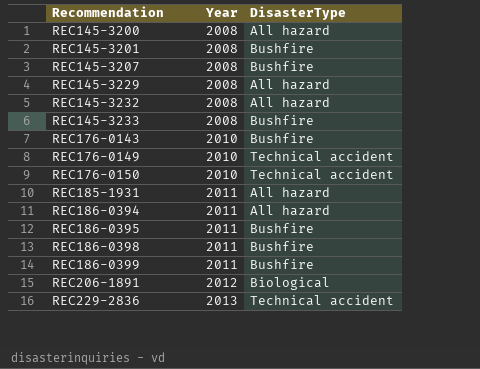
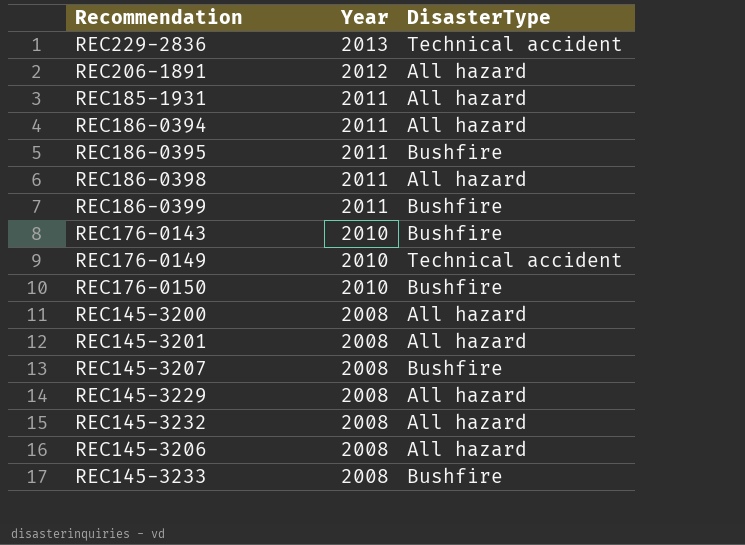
row order: Recommendation ascending -> Year descending
REC206-1891 | DisasterType: Biological -> All hazard
REC186-0398 | DisasterType: Bushfire -> All hazard
REC176-0150 | DisasterType: Technical accident -> Bushfire
REC145-3201 | DisasterType: Bushfire -> All hazard
row REC145-3206: none -> 2008 | All hazard

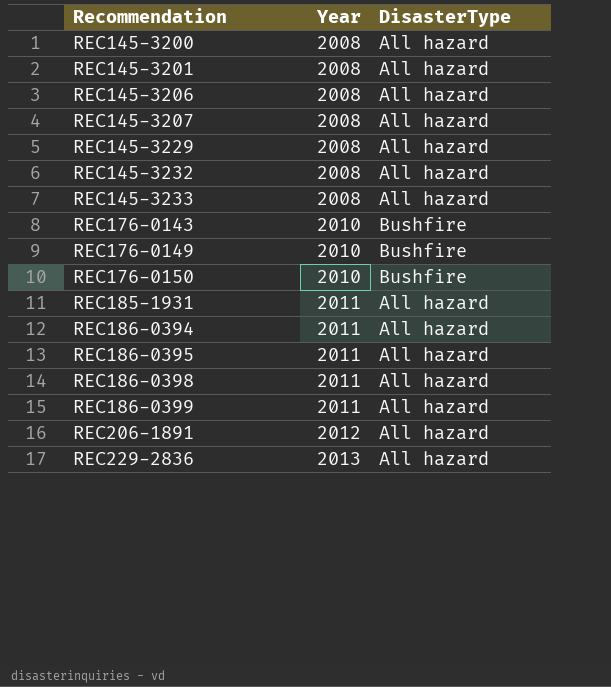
row order: Year descending -> Recommendation ascending
REC145-3207 | DisasterType: Bushfire -> All hazard
REC145-3233 | DisasterType: Bushfire -> All hazard
REC176-0149 | DisasterType: Technical accident -> Bushfire
REC186-0395 | DisasterType: Bushfire -> All hazard
REC186-0399 | DisasterType: Bushfire -> All hazard
REC229-2836 | DisasterType: Technical accident -> All hazard

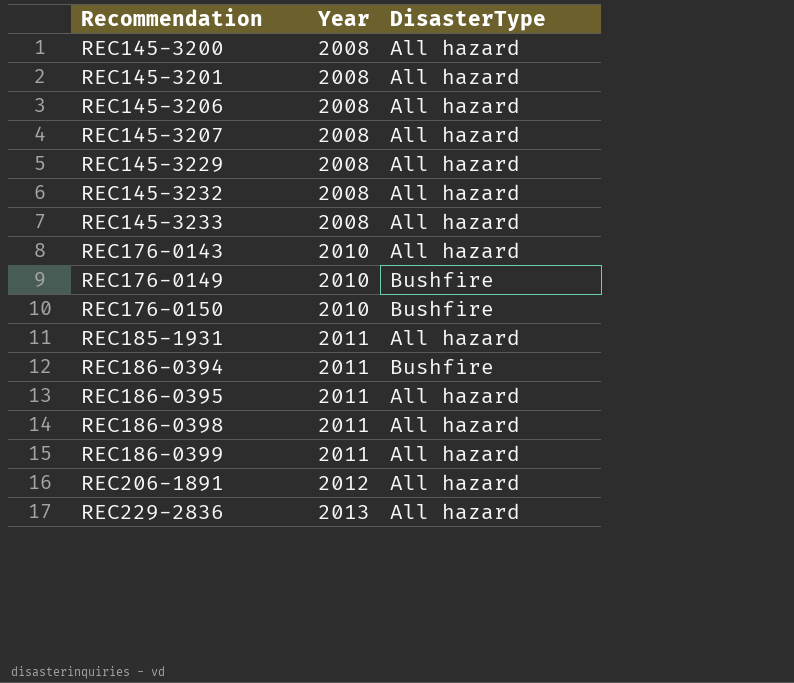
REC176-0143 | DisasterType: Bushfire -> All hazard
REC186-0394 | DisasterType: All hazard -> Bushfire

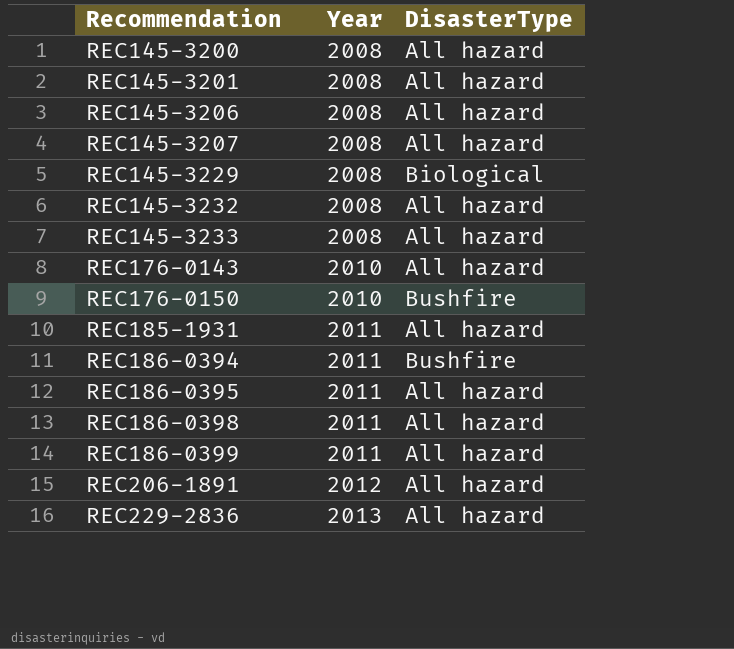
row REC176-0149: 2010 | Bushfire -> none
REC145-3229 | DisasterType: All hazard -> Biological

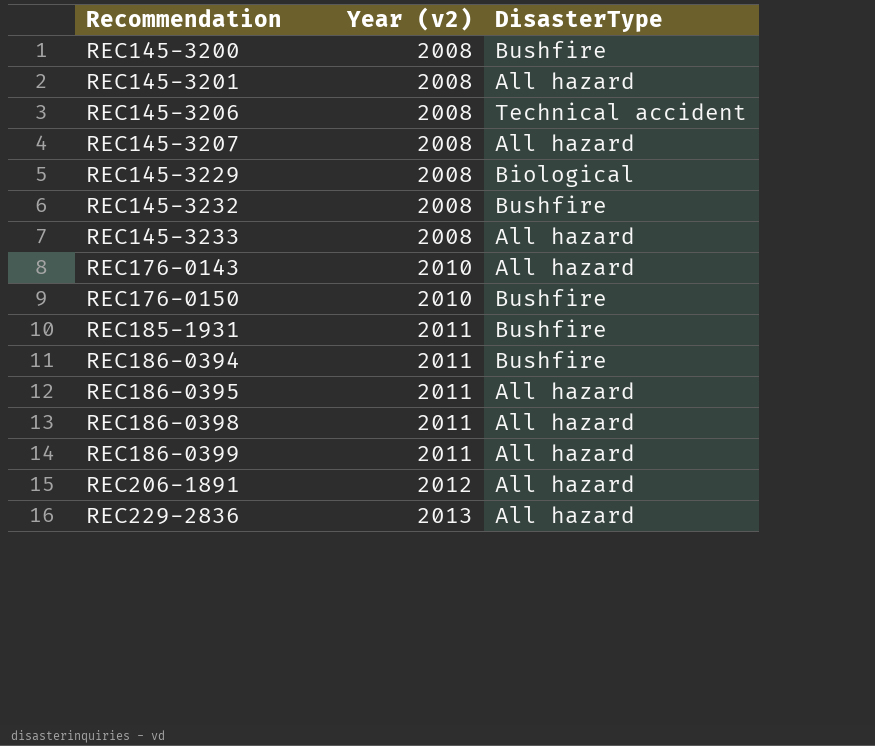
column name: Year -> Year (v2)
REC145-3200 | DisasterType: All hazard -> Bushfire
REC145-3206 | DisasterType: All hazard -> Technical accident
REC145-3232 | DisasterType: All hazard -> Bushfire
REC185-1931 | DisasterType: All hazard -> Bushfire

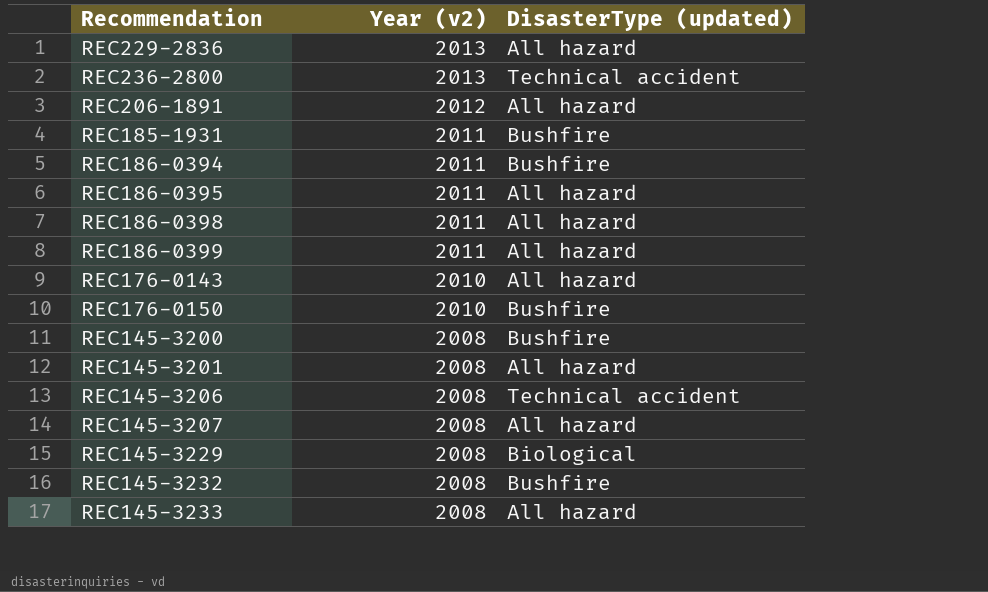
row order: Recommendation ascending -> Year (v2) descending
column name: DisasterType -> DisasterType (updated)
row REC236-2800: none -> 2013 | Technical accident

